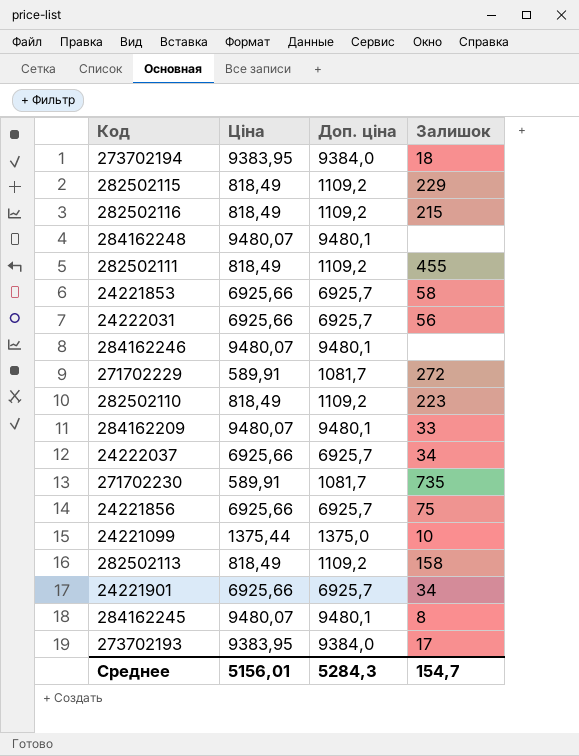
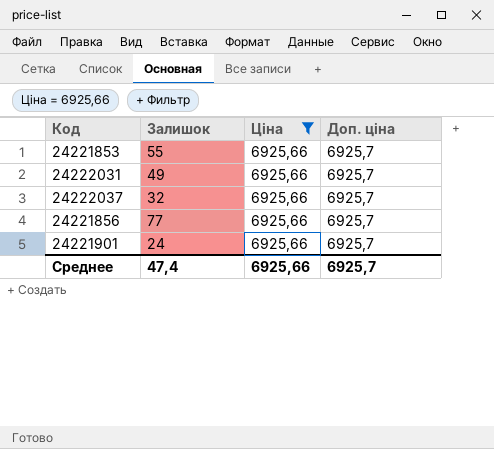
filter: none -> Ціна = 6925,66
column Залишок | position: 4 -> 2
24221853 | Залишок: 58 -> 55
24222031 | Залишок: 56 -> 49
24222037 | Залишок: 34 -> 32
24221856 | Залишок: 75 -> 77
24221901 | Залишок: 34 -> 24
Среднее | Залишок: 154,7 -> 47,4
Среднее | Ціна: 5156,01 -> 6925,66
Среднее | Доп. ціна: 5284,3 -> 6925,7

